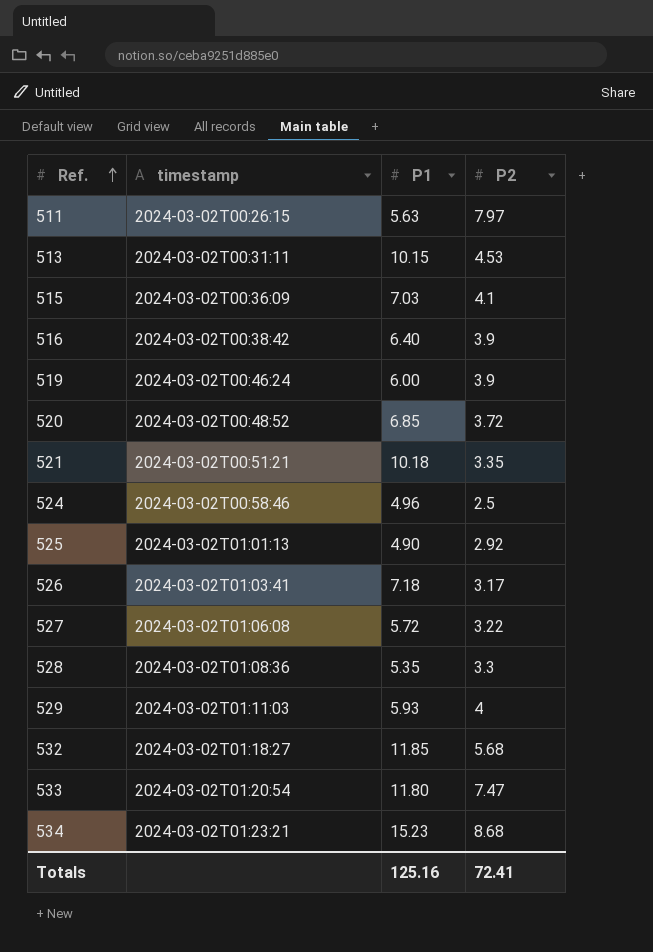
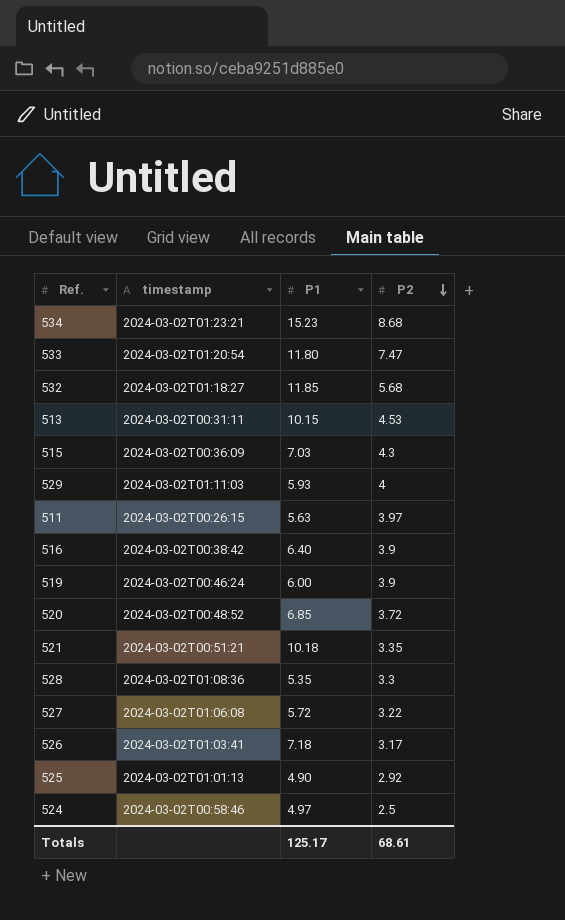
row order: Ref. ascending -> P2 descending
515 | P2: 4.1 -> 4.3
511 | P2: 7.97 -> 3.97
524 | P1: 4.96 -> 4.97
Totals | P1: 125.16 -> 125.17
Totals | P2: 72.41 -> 68.61

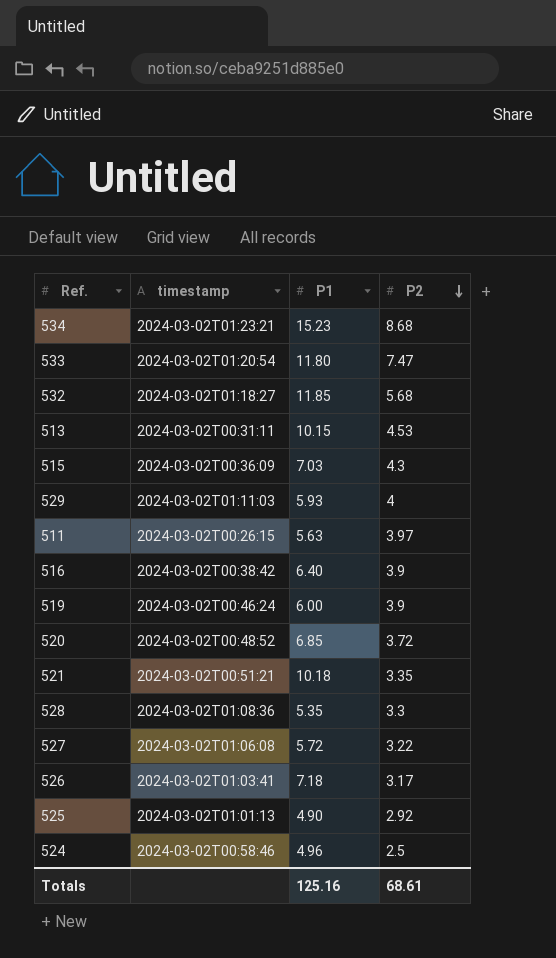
524 | P1: 4.97 -> 4.96
Totals | P1: 125.17 -> 125.16

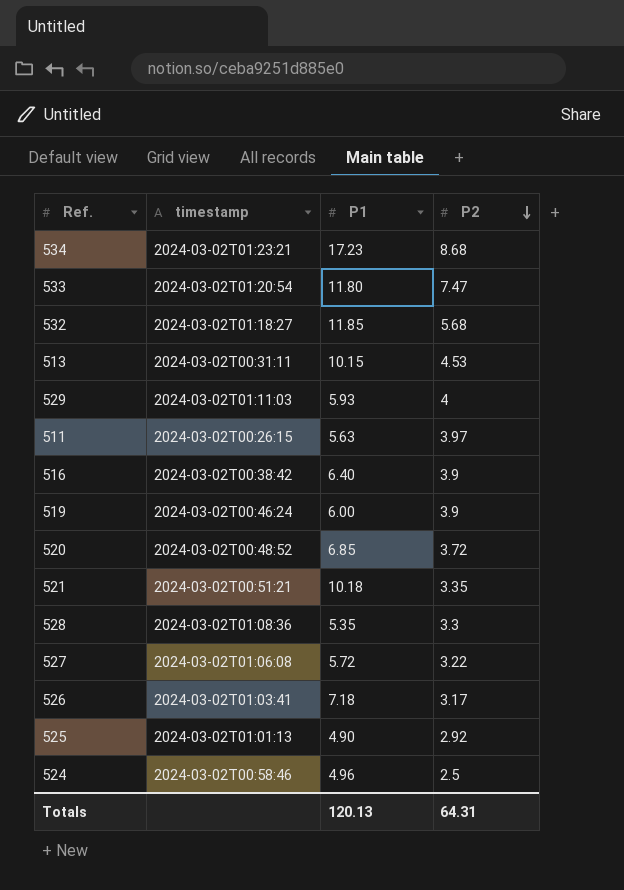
row 515: 2024-03-02T00:36:09 | 7.03 | 4.3 -> none
534 | P1: 15.23 -> 17.23
Totals | P1: 125.16 -> 120.13
Totals | P2: 68.61 -> 64.31

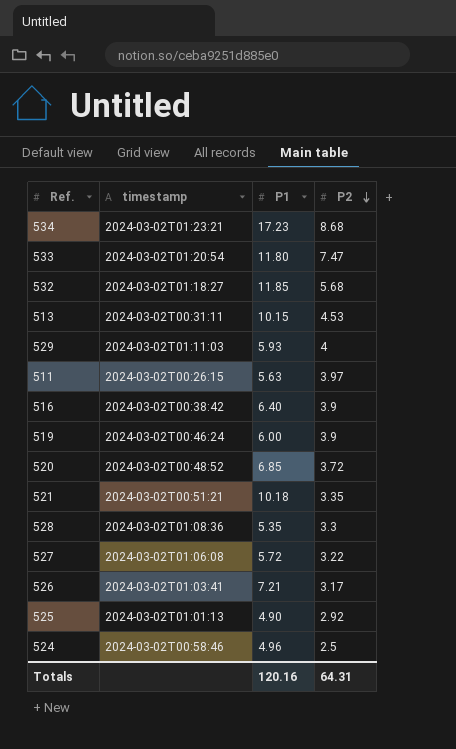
526 | P1: 7.18 -> 7.21
Totals | P1: 120.13 -> 120.16

